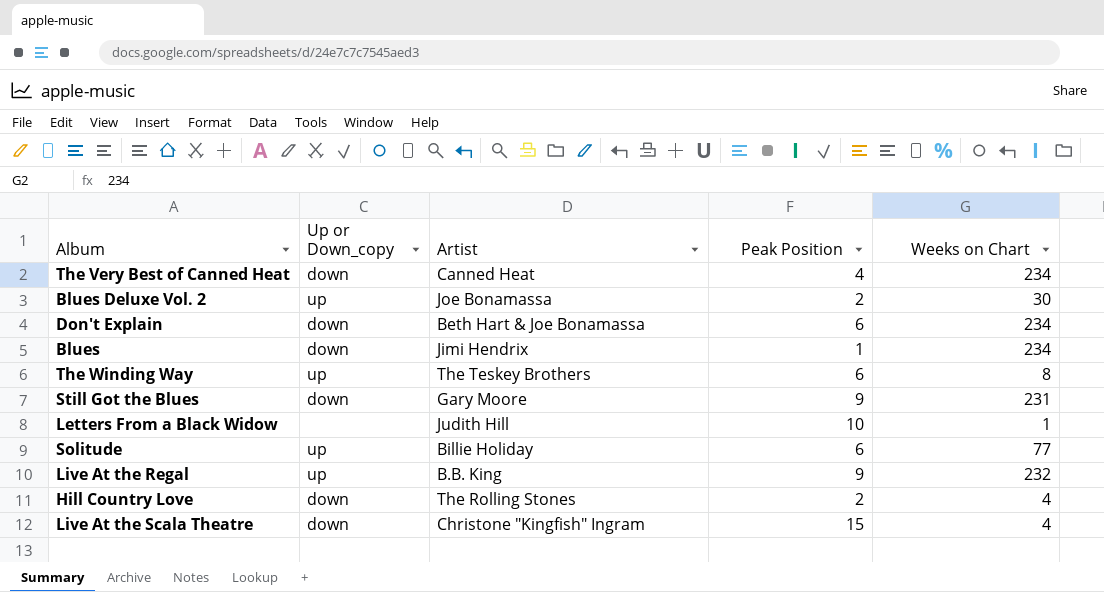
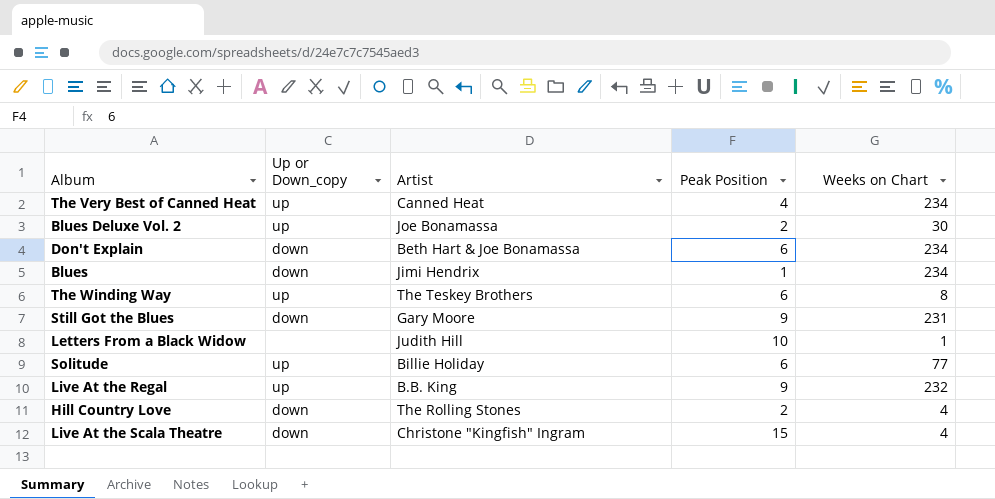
The Very Best of Canned Heat | Up or Down_copy: down -> up

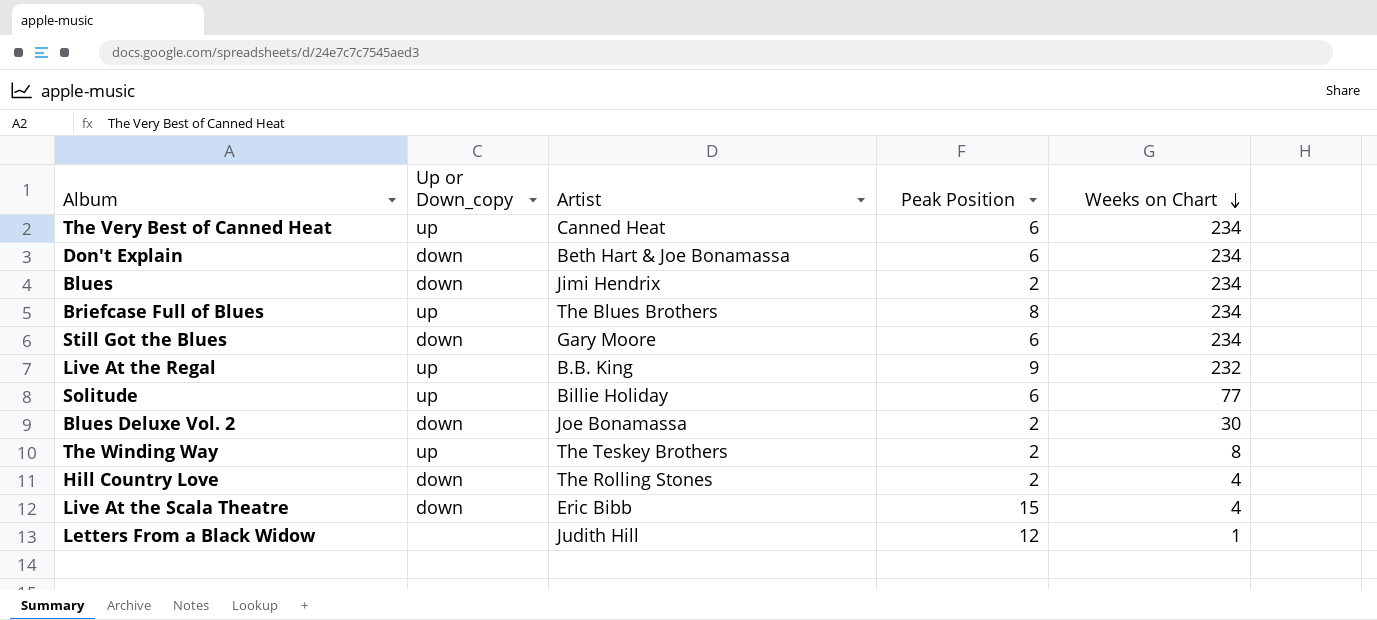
row order: none -> Weeks on Chart descending
The Very Best of Canned Heat | Peak Position: 4 -> 6
Blues | Peak Position: 1 -> 2
row Briefcase Full of Blues: none -> up | The Blues Brothers | 8 | 234
Still Got the Blues | Peak Position: 9 -> 6
Still Got the Blues | Weeks on Chart: 231 -> 234
Blues Deluxe Vol. 2 | Up or Down_copy: up -> down
The Winding Way | Peak Position: 6 -> 2
Live At the Scala Theatre | Artist: Christone "Kingfish" Ingram -> Eric Bibb
Letters From a Black Widow | Peak Position: 10 -> 12

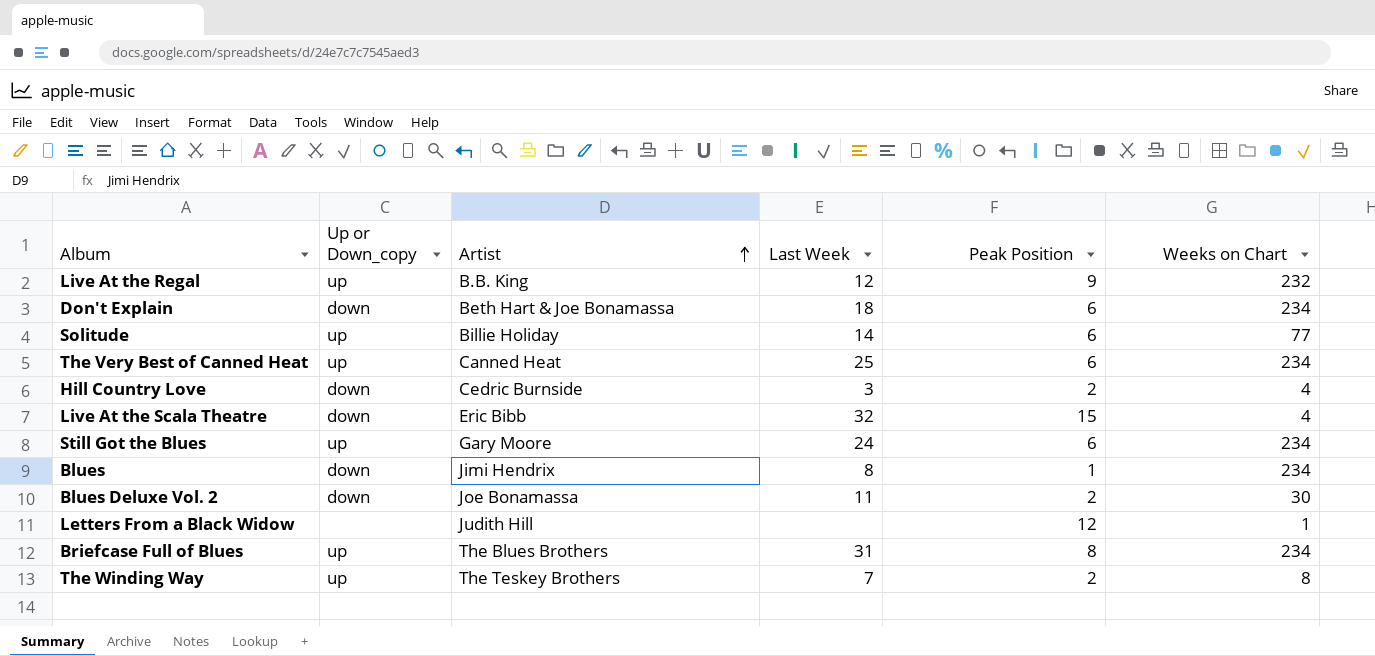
row order: Weeks on Chart descending -> Artist ascending
column Last Week | position: none -> 4
Hill Country Love | Artist: The Rolling Stones -> Cedric Burnside
Still Got the Blues | Up or Down_copy: down -> up
Blues | Peak Position: 2 -> 1

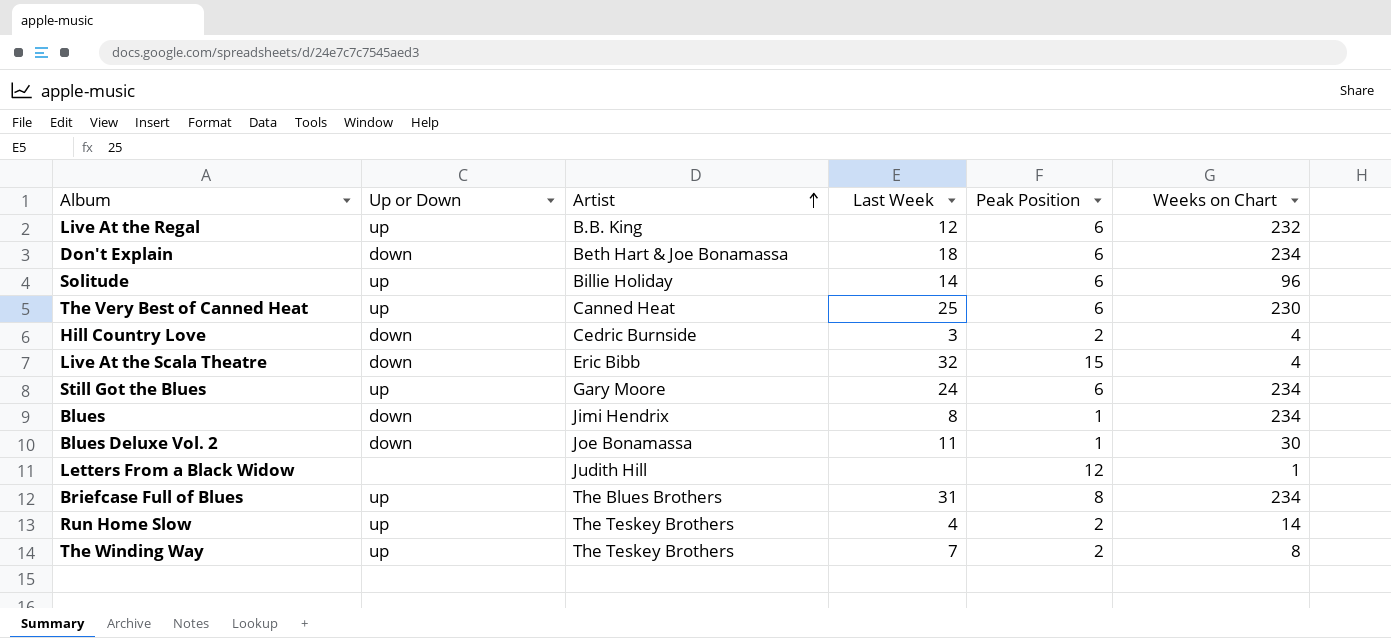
column name: Up or Down_copy -> Up or Down
Live At the Regal | Peak Position: 9 -> 6
Solitude | Weeks on Chart: 77 -> 96
The Very Best of Canned Heat | Weeks on Chart: 234 -> 230
Blues Deluxe Vol. 2 | Peak Position: 2 -> 1
row Run Home Slow: none -> up | The Teskey Brothers | 4 | 2 | 14

